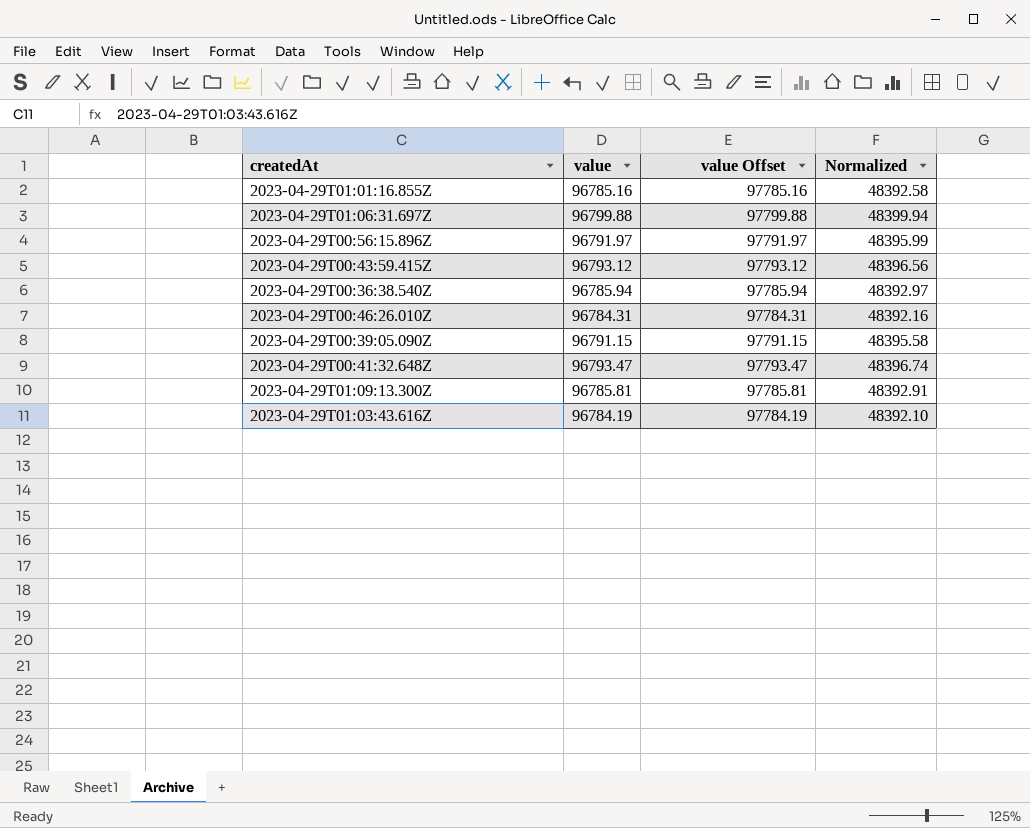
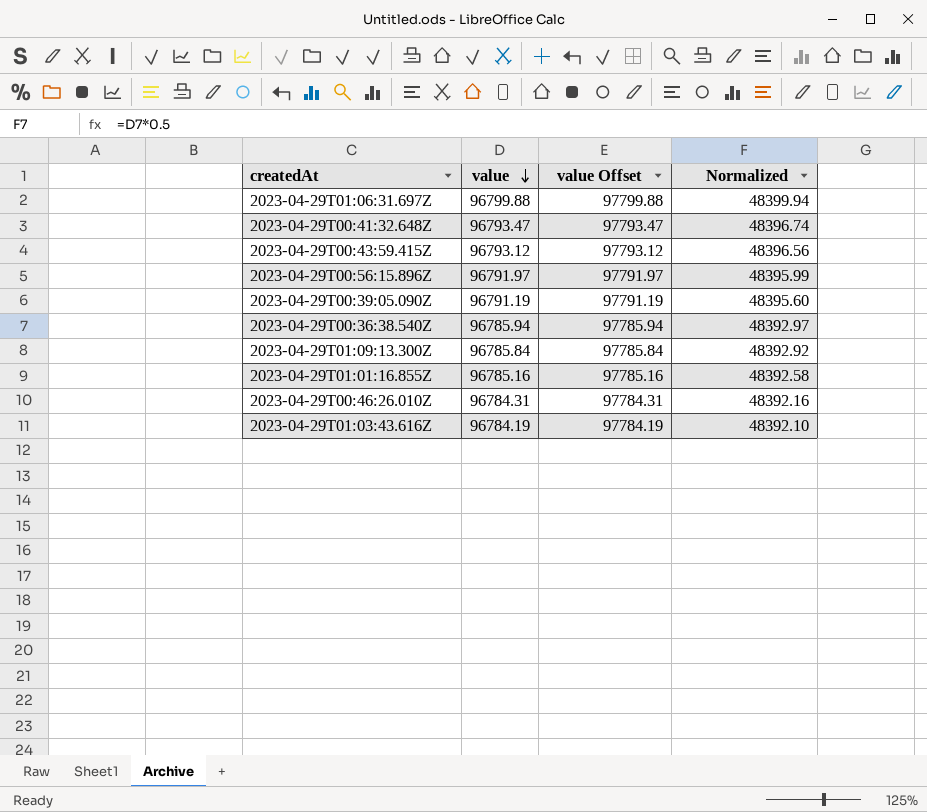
row order: none -> value descending
2023-04-29T00:39:05.090Z | value: 96791.15 -> 96791.19
2023-04-29T00:39:05.090Z | value Offset: 97791.15 -> 97791.19
2023-04-29T00:39:05.090Z | Normalized: 48395.58 -> 48395.60
2023-04-29T01:09:13.300Z | value: 96785.81 -> 96785.84
2023-04-29T01:09:13.300Z | value Offset: 97785.81 -> 97785.84
2023-04-29T01:09:13.300Z | Normalized: 48392.91 -> 48392.92

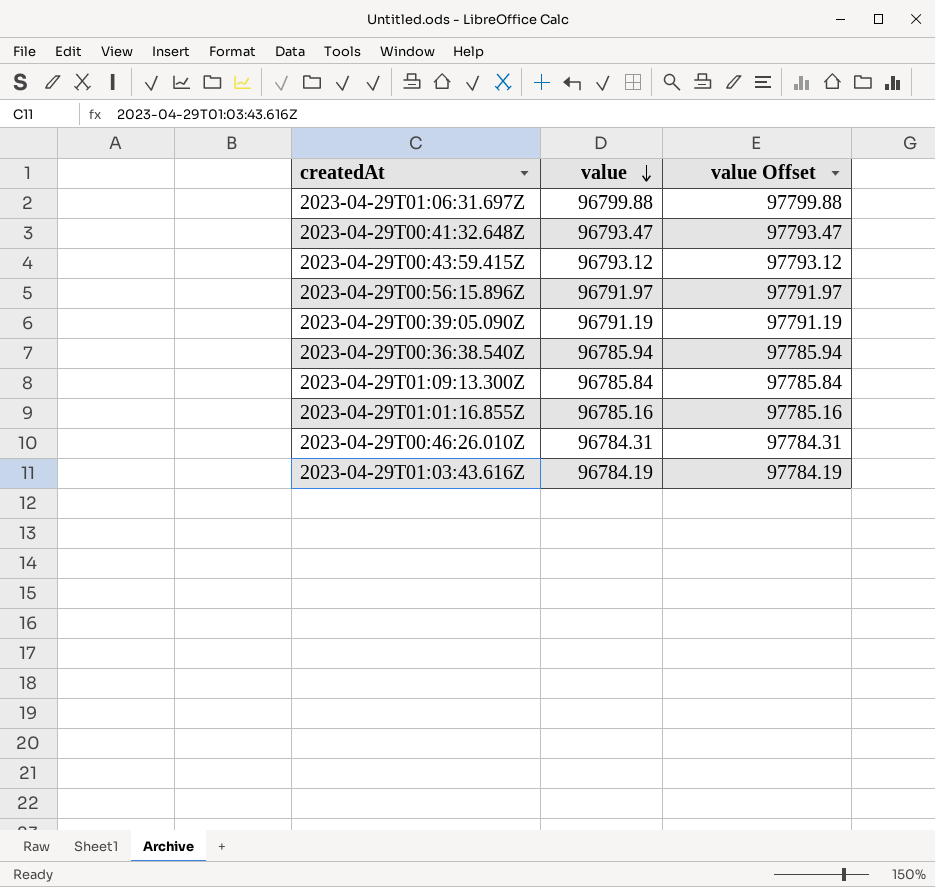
column Normalized | formula: [value] * 0.5 -> none

